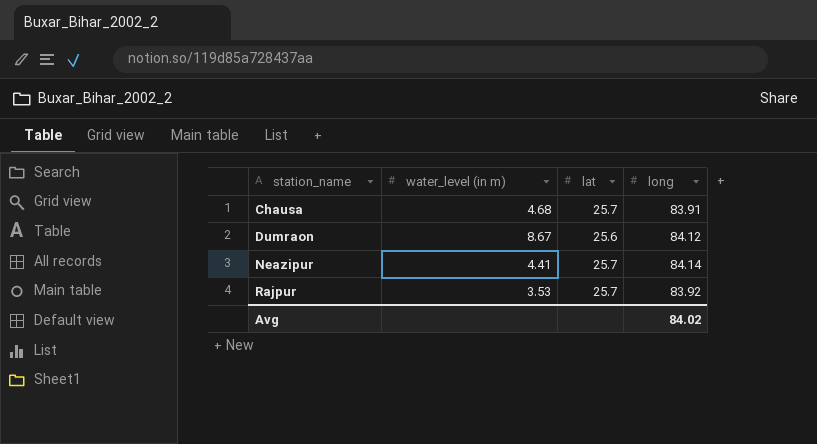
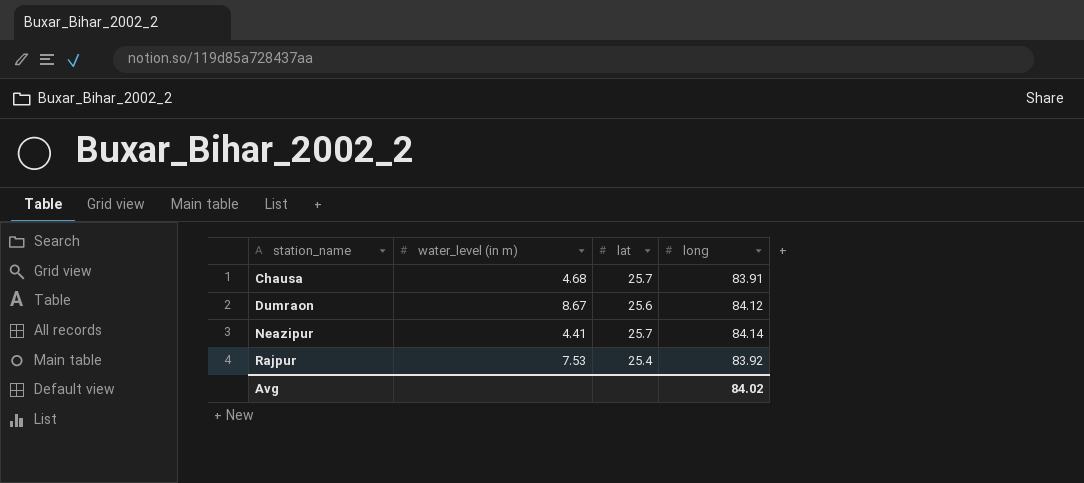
Rajpur | water_level (in m): 3.53 -> 7.53
Rajpur | lat: 25.7 -> 25.4

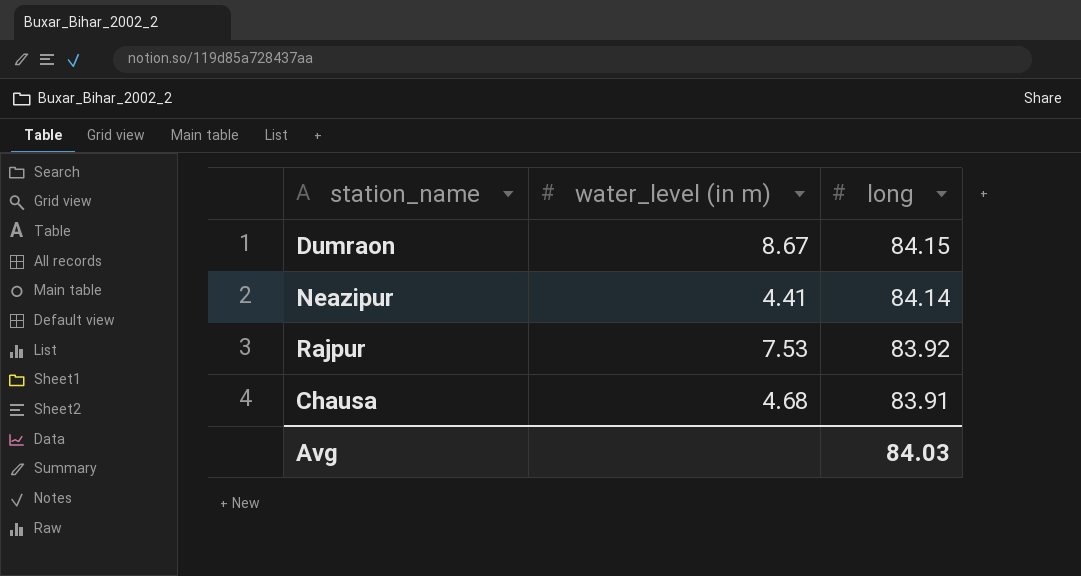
row order: station_name ascending -> long descending
column lat | position: 3 -> none
Dumraon | long: 84.12 -> 84.15
Avg | long: 84.02 -> 84.03

